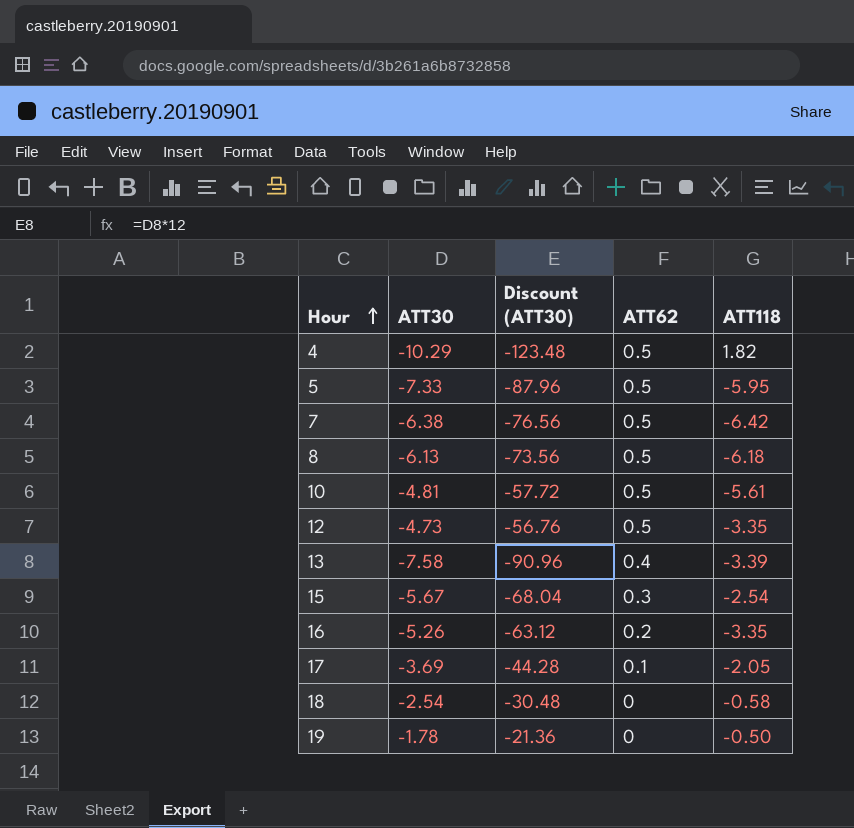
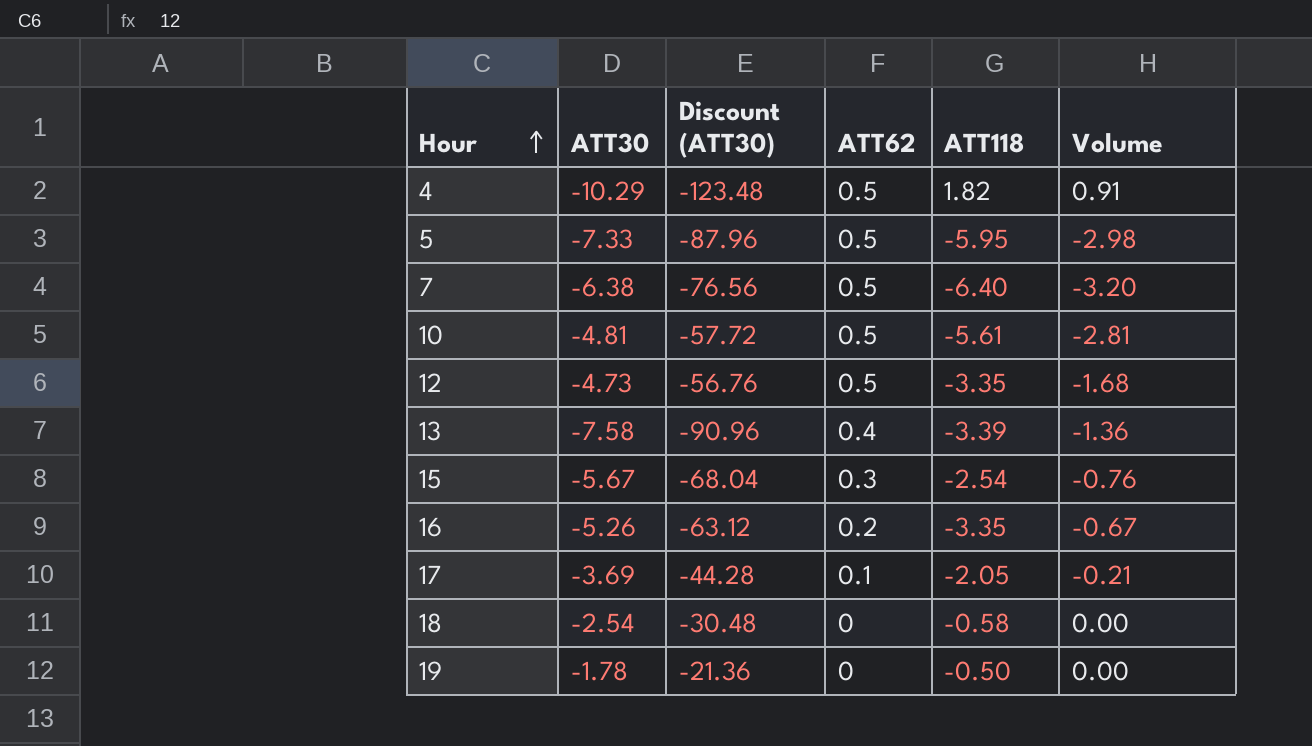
column Volume | formula: none -> [ATT62] * [ATT118]
row 8: -6.13 | -73.56 | 0.5 | -6.18 -> none
7 | ATT118: -6.42 -> -6.40

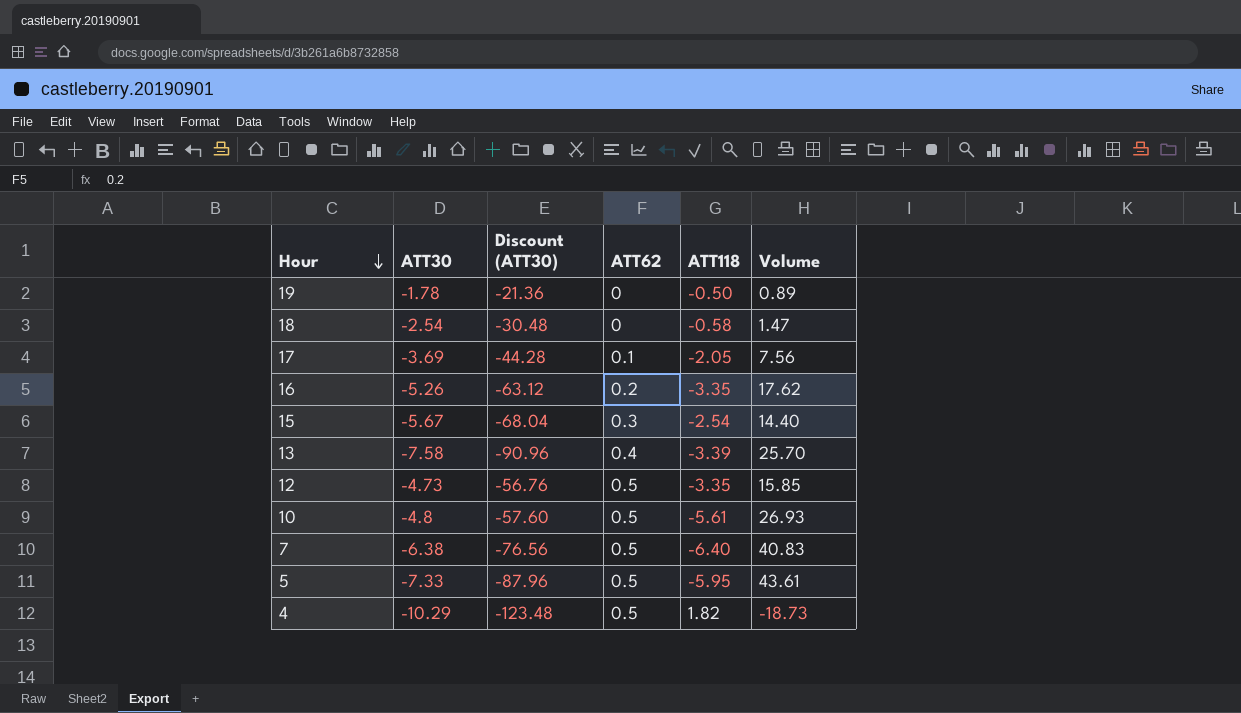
row order: Hour ascending -> Hour descending
column Volume | formula: [ATT62] * [ATT118] -> [ATT30] * [ATT118]
10 | ATT30: -4.81 -> -4.8
10 | Discount (ATT30): -57.72 -> -57.60

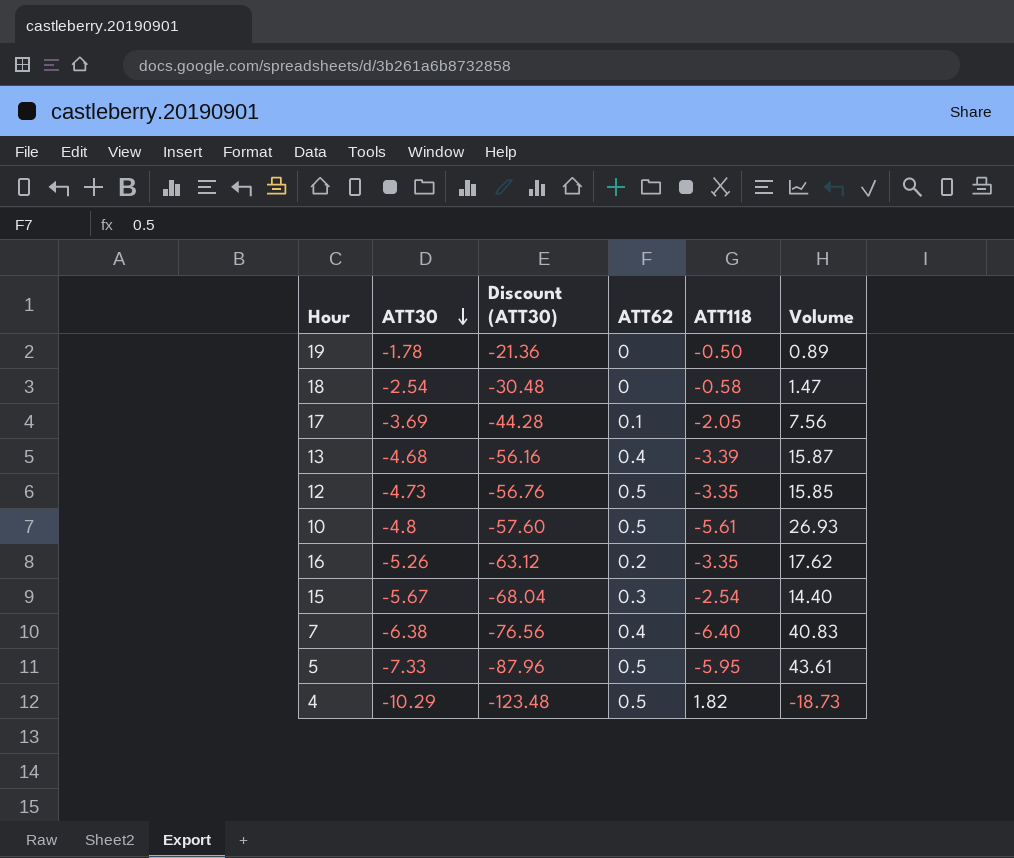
row order: Hour descending -> ATT30 descending
13 | ATT30: -7.58 -> -4.68
13 | Discount (ATT30): -90.96 -> -56.16
13 | Volume: 25.70 -> 15.87
7 | ATT62: 0.5 -> 0.4

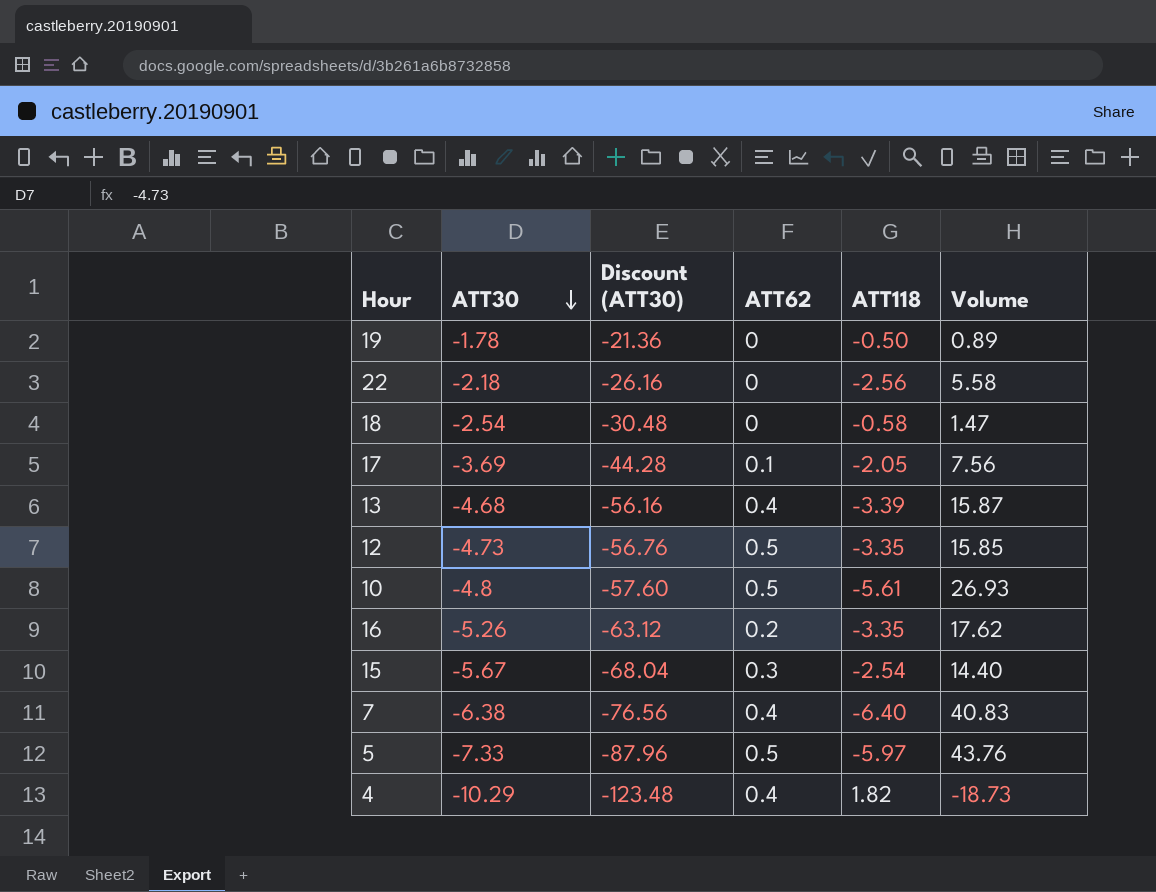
row 22: none -> -2.18 | -26.16 | 0 | -2.56 | 5.58
5 | ATT118: -5.95 -> -5.97
5 | Volume: 43.61 -> 43.76
4 | ATT62: 0.5 -> 0.4

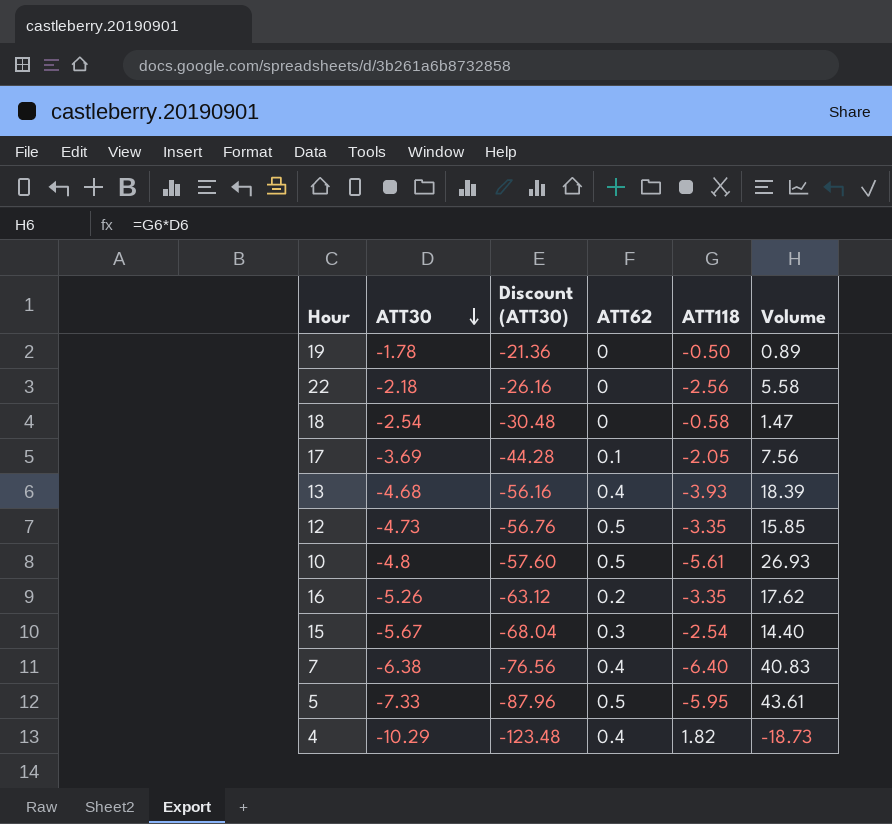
13 | ATT118: -3.39 -> -3.93
13 | Volume: 15.87 -> 18.39
5 | ATT118: -5.97 -> -5.95
5 | Volume: 43.76 -> 43.61

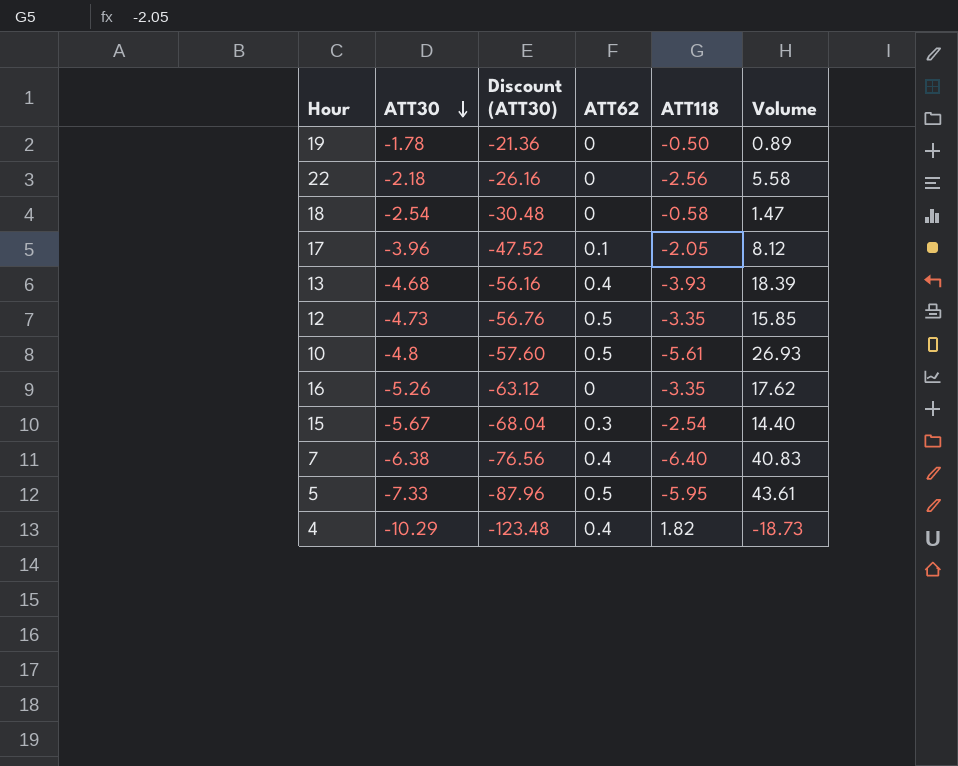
17 | ATT30: -3.69 -> -3.96
17 | Discount (ATT30): -44.28 -> -47.52
17 | Volume: 7.56 -> 8.12
16 | ATT62: 0.2 -> 0

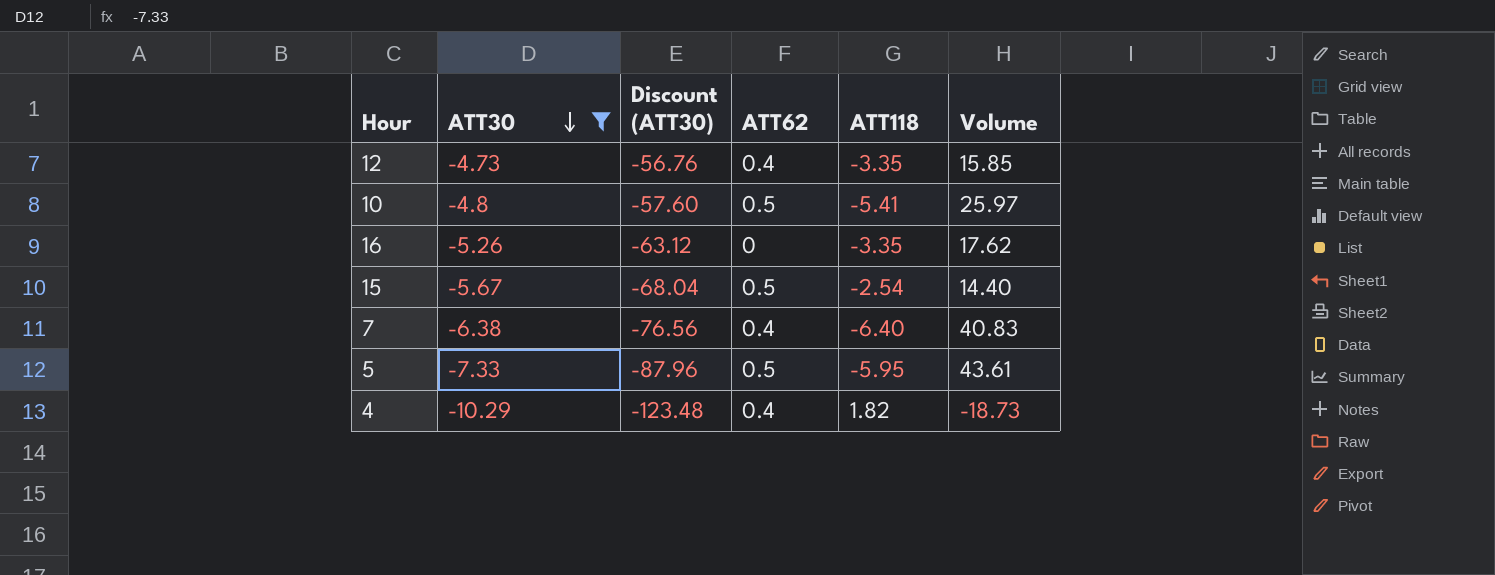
filter: none -> ATT30 <= -4.73
12 | ATT62: 0.5 -> 0.4
10 | ATT118: -5.61 -> -5.41
10 | Volume: 26.93 -> 25.97
15 | ATT62: 0.3 -> 0.5

